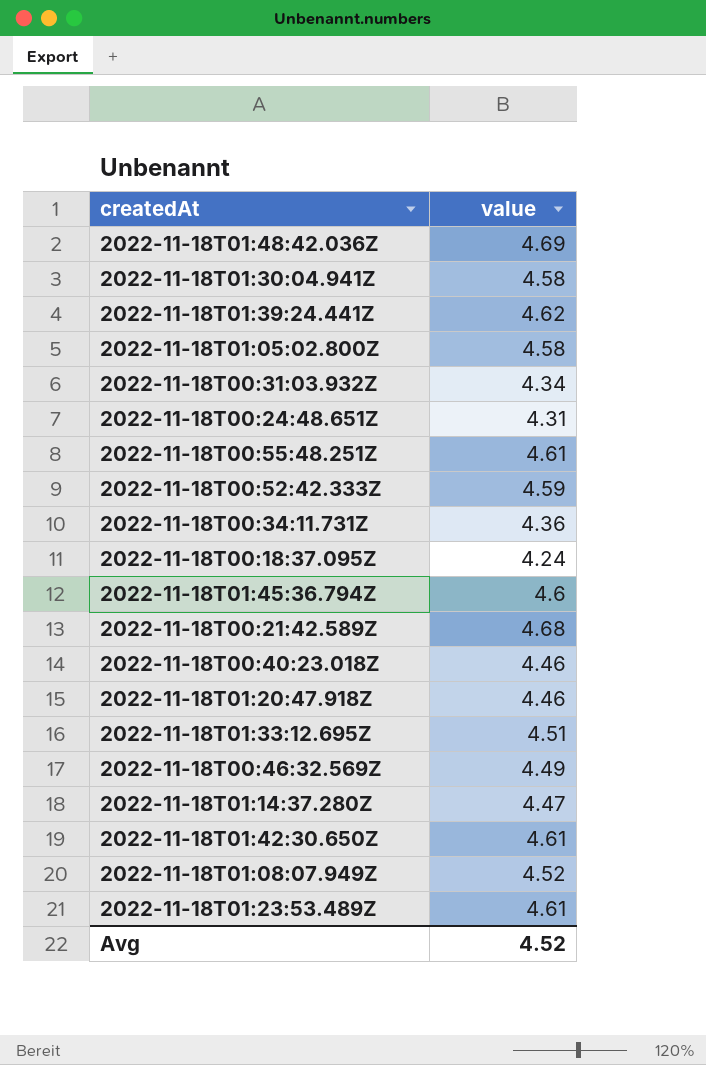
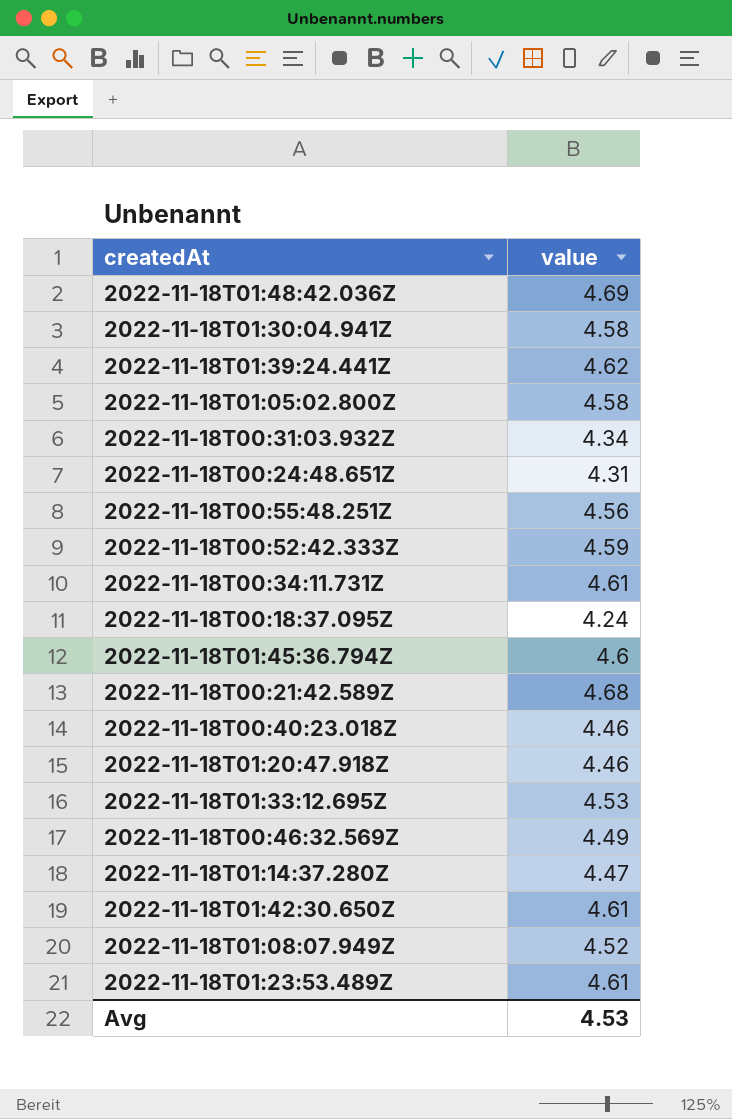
2022-11-18T00:55:48.251Z | value: 4.61 -> 4.56
2022-11-18T00:34:11.731Z | value: 4.36 -> 4.61
2022-11-18T01:33:12.695Z | value: 4.51 -> 4.53
Avg | value: 4.52 -> 4.53

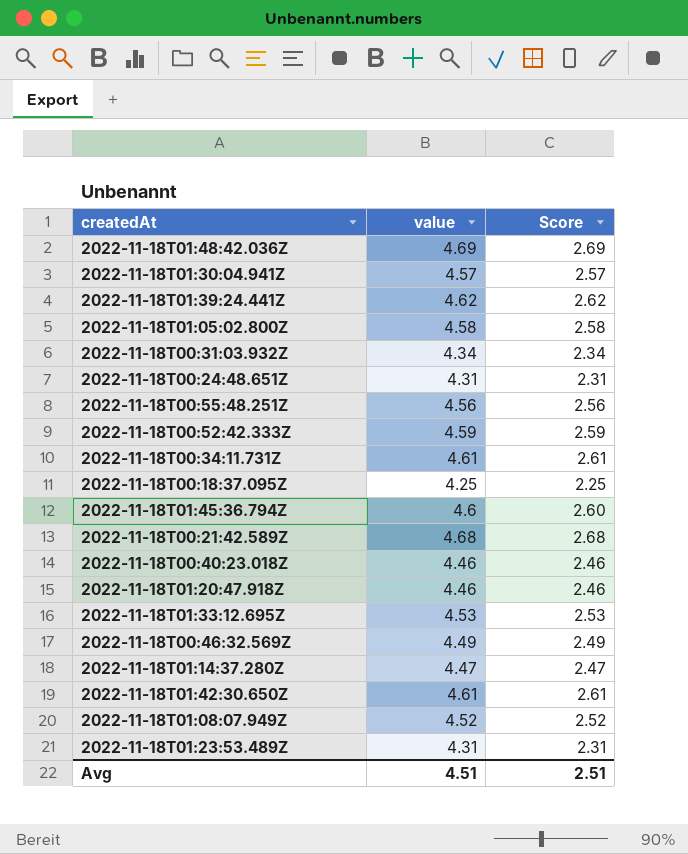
column Score | formula: none -> [value] - 2
2022-11-18T01:30:04.941Z | value: 4.58 -> 4.57
2022-11-18T00:18:37.095Z | value: 4.24 -> 4.25
2022-11-18T01:23:53.489Z | value: 4.61 -> 4.31
Avg | value: 4.53 -> 4.51

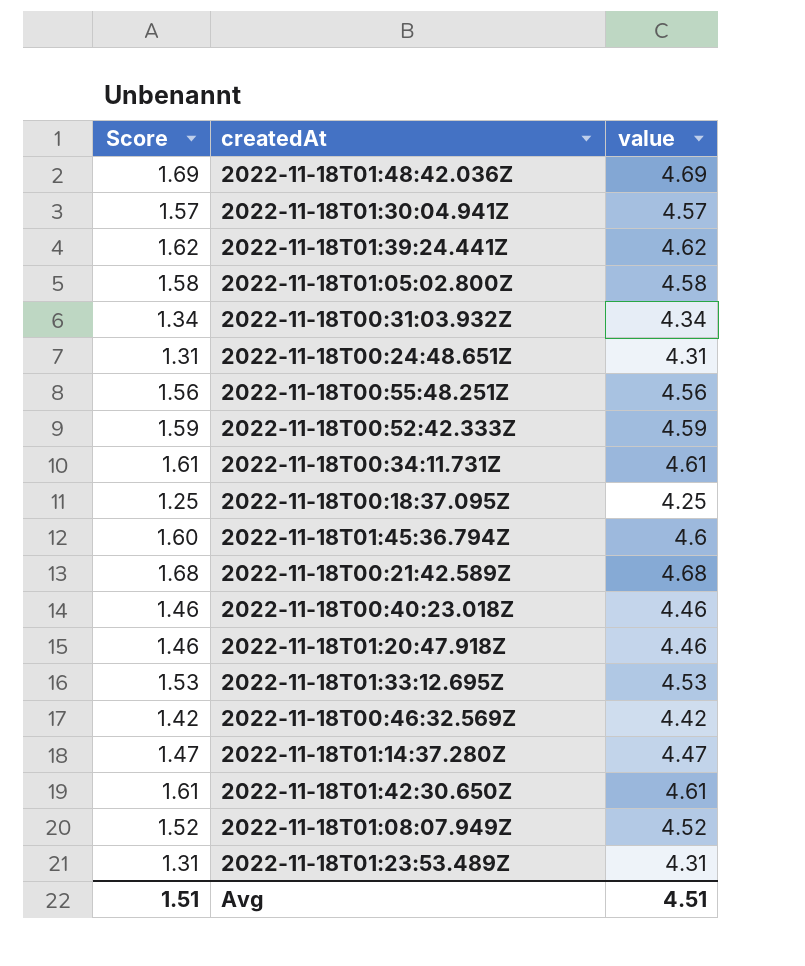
column Score | formula: [value] - 2 -> [value] - 3
column Score | position: 3 -> 1
2022-11-18T00:46:32.569Z | value: 4.49 -> 4.42
Avg | Score: 2.51 -> 1.51

